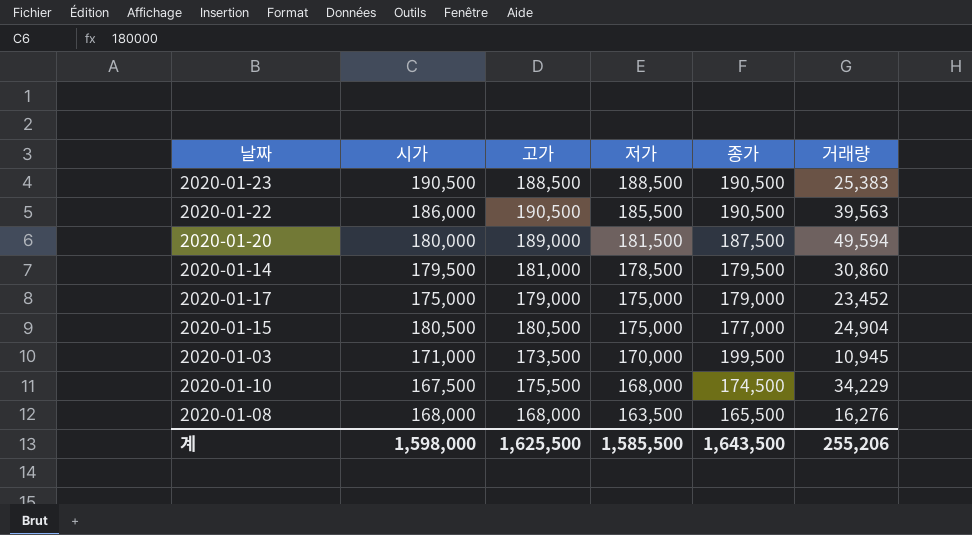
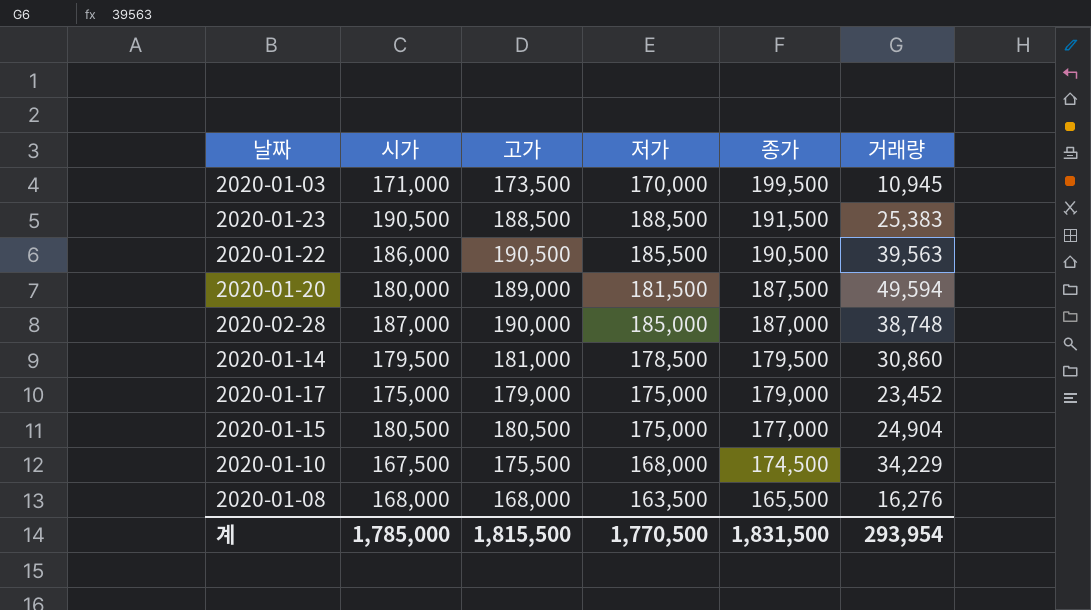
row order: 저가 descending -> 종가 descending
2020-01-23 | 종가: 190,500 -> 191,500
row 2020-02-28: none -> 187,000 | 190,000 | 185,000 | 187,000 | 38,748
계 | 시가: 1,598,000 -> 1,785,000
계 | 고가: 1,625,500 -> 1,815,500
계 | 저가: 1,585,500 -> 1,770,500
계 | 종가: 1,643,500 -> 1,831,500
계 | 거래량: 255,206 -> 293,954

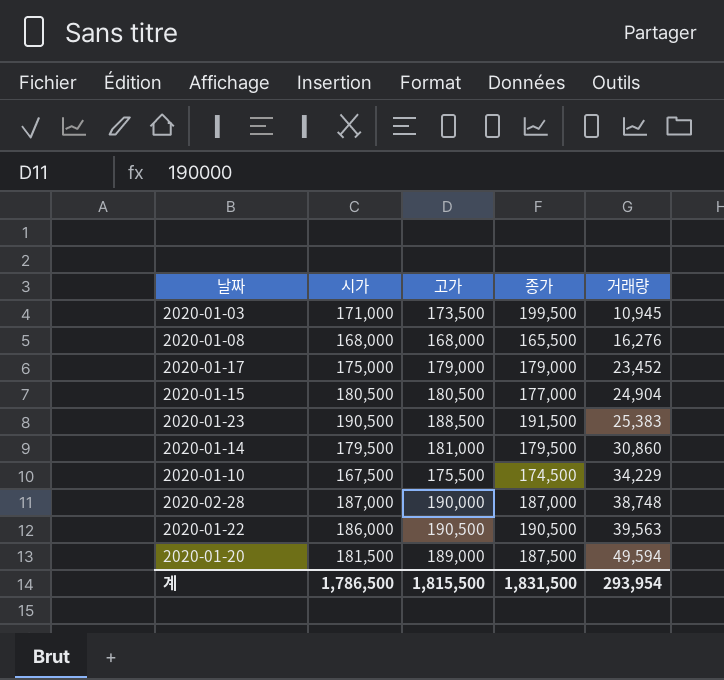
row order: 종가 descending -> 거래량 ascending
column 저가 | position: 4 -> none
2020-01-20 | 시가: 180,000 -> 181,500
계 | 시가: 1,785,000 -> 1,786,500

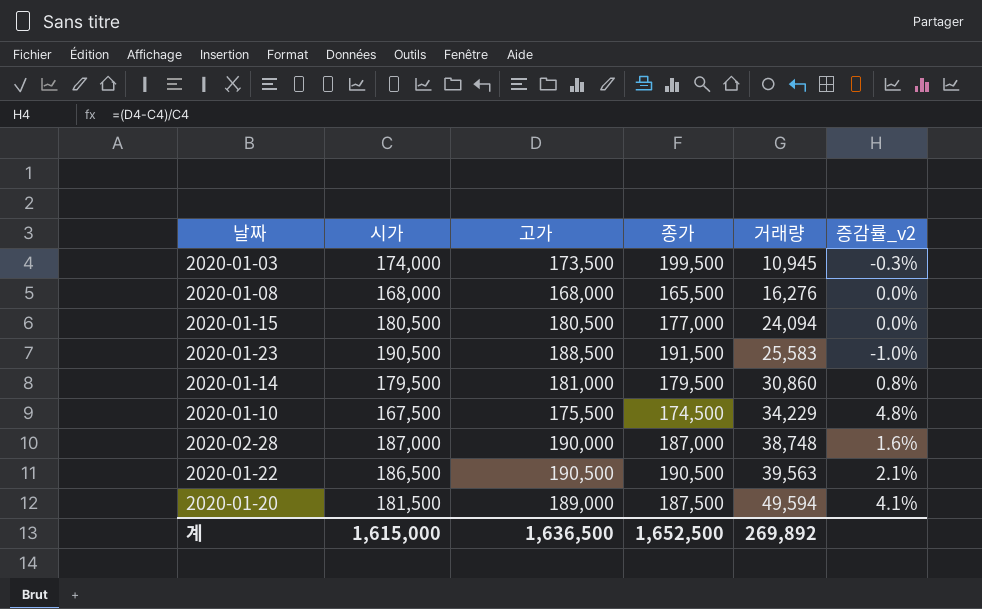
column 증감률_v2 | formula: none -> ([고가] - [시가]) / [시가]
row 2020-01-17: 175,000 | 179,000 | 179,000 | 23,452 -> none
2020-01-03 | 시가: 171,000 -> 174,000
2020-01-15 | 거래량: 24,904 -> 24,094
2020-01-23 | 거래량: 25,383 -> 25,583
2020-01-22 | 시가: 186,000 -> 186,500
계 | 시가: 1,786,500 -> 1,615,000
계 | 고가: 1,815,500 -> 1,636,500
계 | 종가: 1,831,500 -> 1,652,500
계 | 거래량: 293,954 -> 269,892

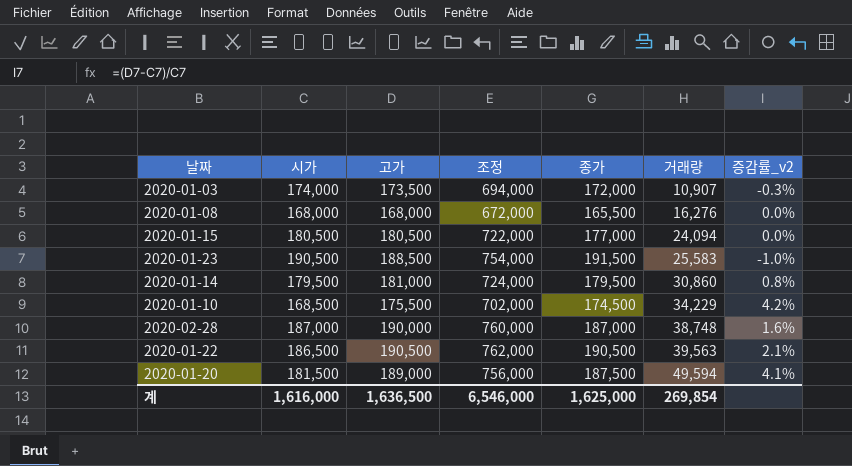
column 조정 | formula: none -> [고가] * 4
2020-01-03 | 종가: 199,500 -> 172,000
2020-01-03 | 거래량: 10,945 -> 10,907
2020-01-10 | 시가: 167,500 -> 168,500
2020-01-10 | 증감률_v2: 4.8% -> 4.2%
계 | 시가: 1,615,000 -> 1,616,000
계 | 종가: 1,652,500 -> 1,625,000
계 | 거래량: 269,892 -> 269,854

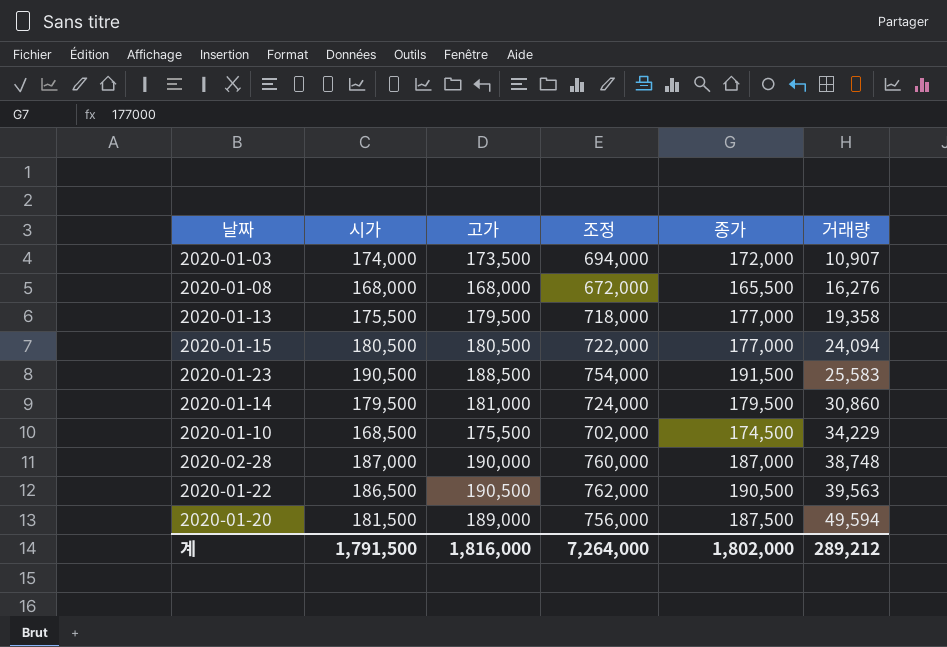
column 증감률_v2 | formula: ([고가] - [시가]) / [시가] -> none
row 2020-01-13: none -> 175,500 | 179,500 | 718,000 | 177,000 | 19,358
계 | 시가: 1,616,000 -> 1,791,500
계 | 고가: 1,636,500 -> 1,816,000
계 | 조정: 6,546,000 -> 7,264,000
계 | 종가: 1,625,000 -> 1,802,000
계 | 거래량: 269,854 -> 289,212

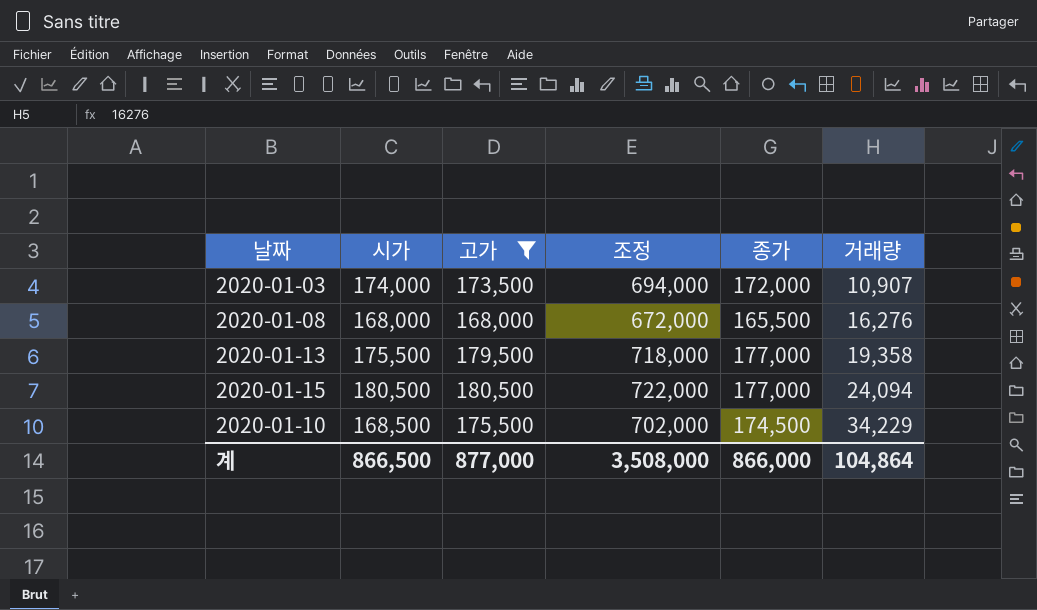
filter: none -> 고가 <= 180,500
계 | 시가: 1,791,500 -> 866,500
계 | 고가: 1,816,000 -> 877,000
계 | 조정: 7,264,000 -> 3,508,000
계 | 종가: 1,802,000 -> 866,000
계 | 거래량: 289,212 -> 104,864

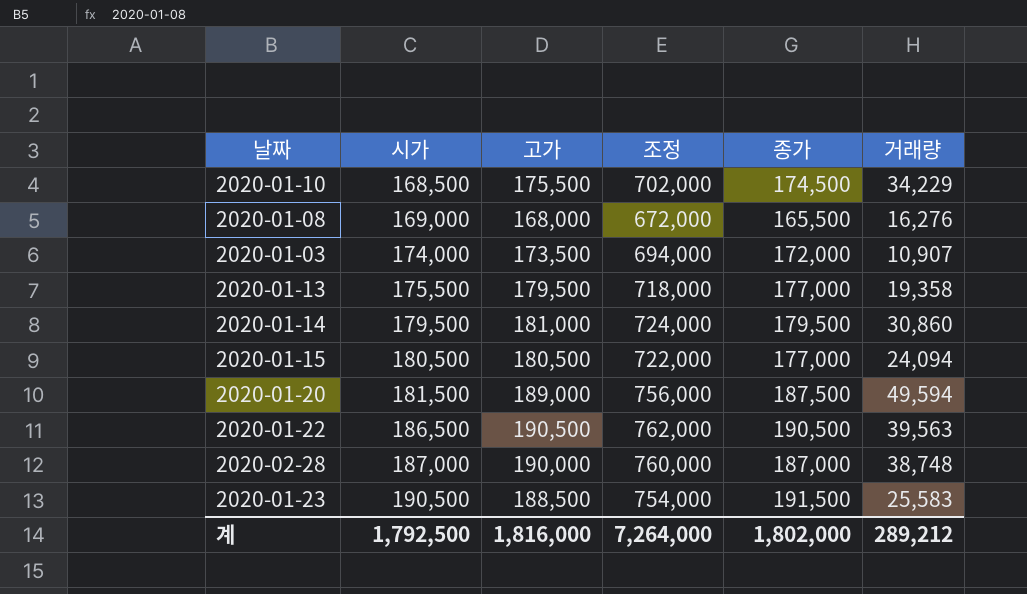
filter: 고가 <= 180,500 -> none
row order: 거래량 ascending -> 시가 ascending
2020-01-08 | 시가: 168,000 -> 169,000
계 | 시가: 866,500 -> 1,792,500
계 | 고가: 877,000 -> 1,816,000
계 | 조정: 3,508,000 -> 7,264,000
계 | 종가: 866,000 -> 1,802,000
계 | 거래량: 104,864 -> 289,212

